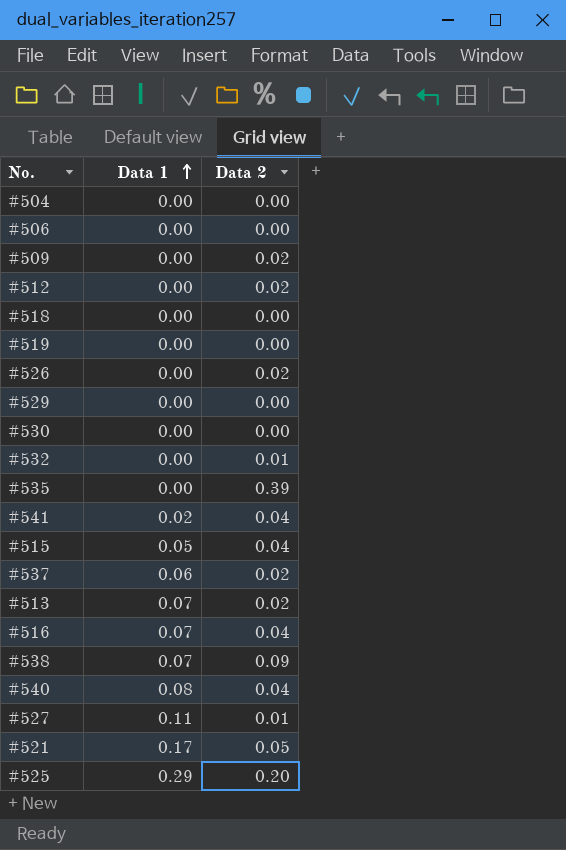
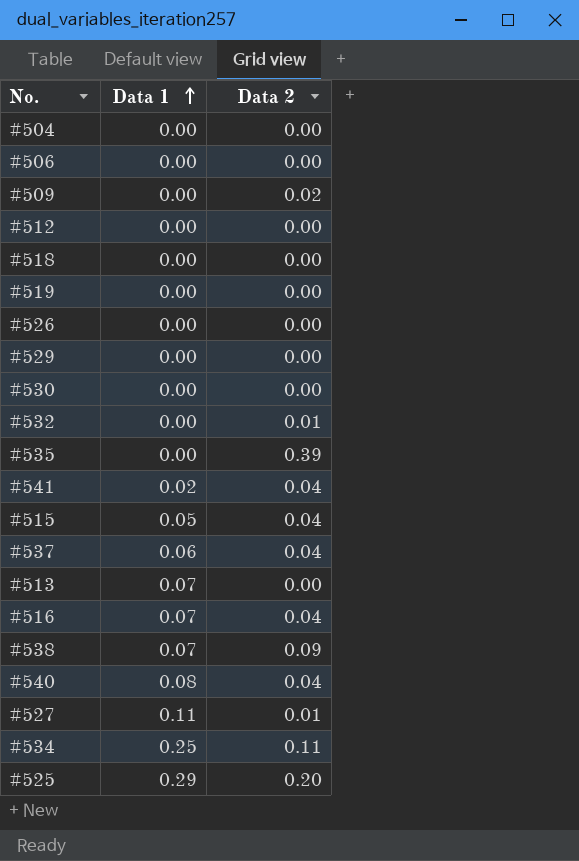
row #521: 0.17 | 0.05 -> none
#512 | Data 2: 0.02 -> 0.00
#526 | Data 2: 0.02 -> 0.00
#537 | Data 2: 0.02 -> 0.04
#513 | Data 2: 0.02 -> 0.00
row #534: none -> 0.25 | 0.11

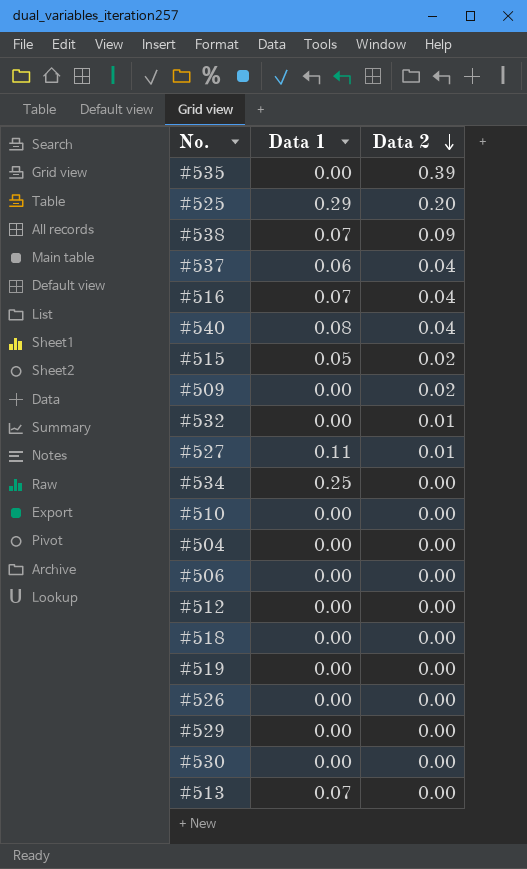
row order: Data 1 ascending -> Data 2 descending
row #541: 0.02 | 0.04 -> none
#515 | Data 2: 0.04 -> 0.02
#534 | Data 2: 0.11 -> 0.00
row #510: none -> 0.00 | 0.00

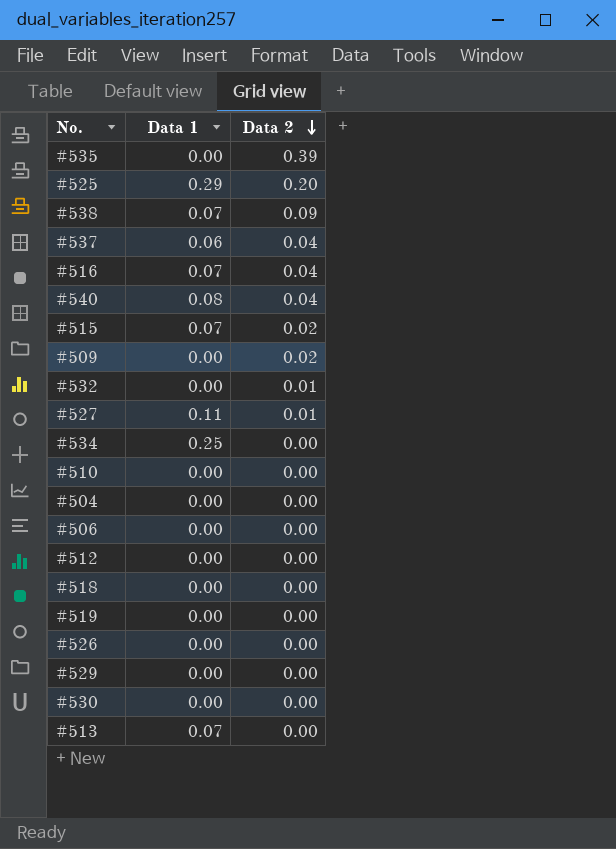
#515 | Data 1: 0.05 -> 0.07

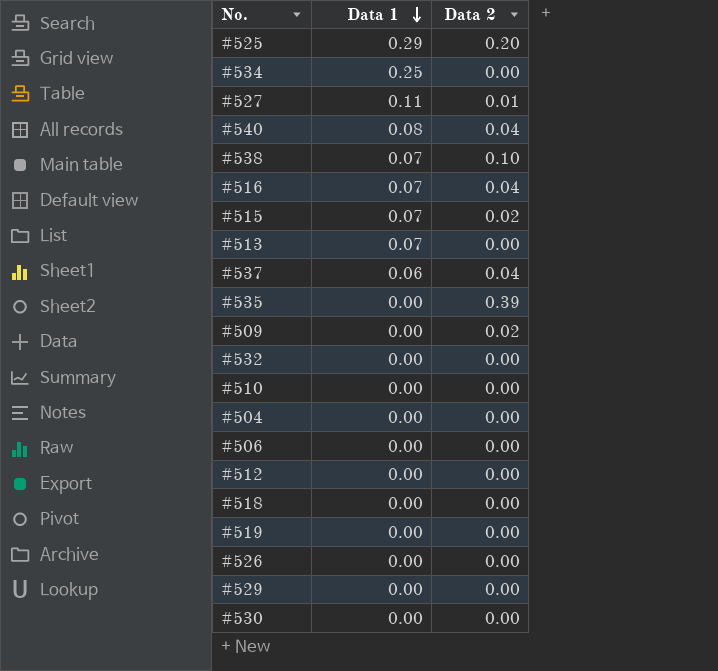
row order: Data 2 descending -> Data 1 descending
#538 | Data 2: 0.09 -> 0.10
#532 | Data 2: 0.01 -> 0.00

